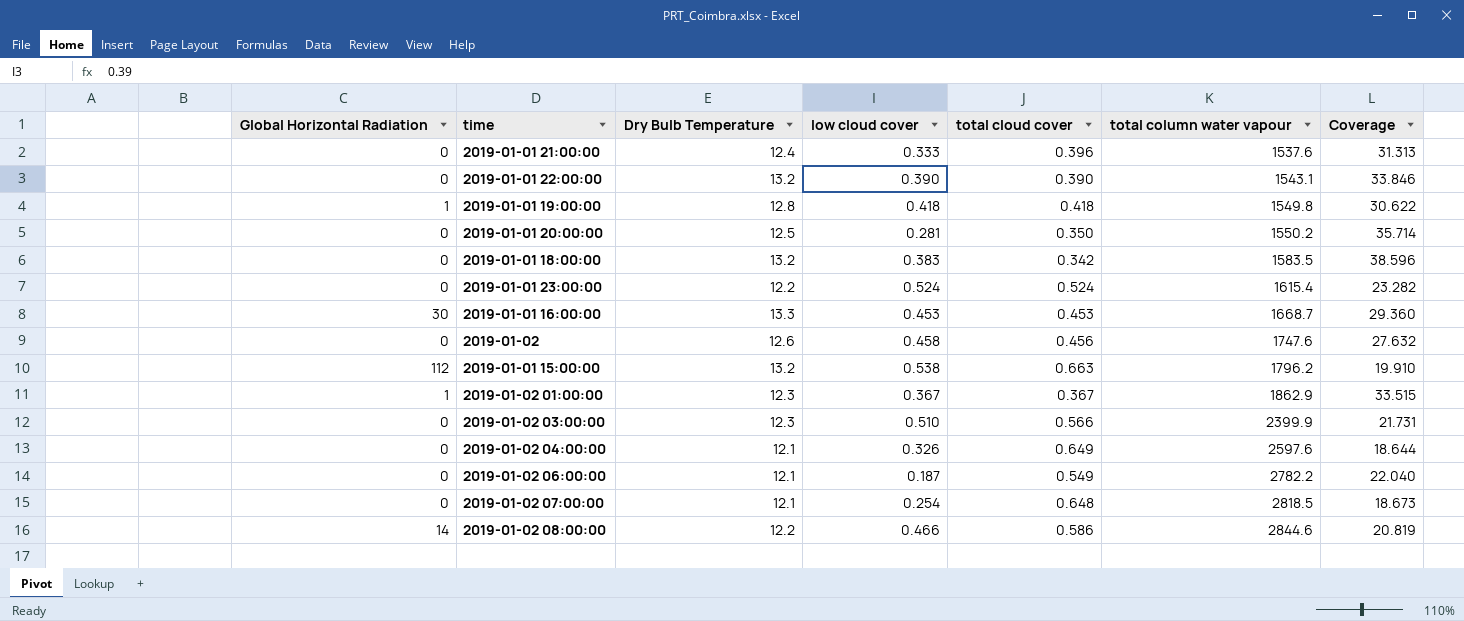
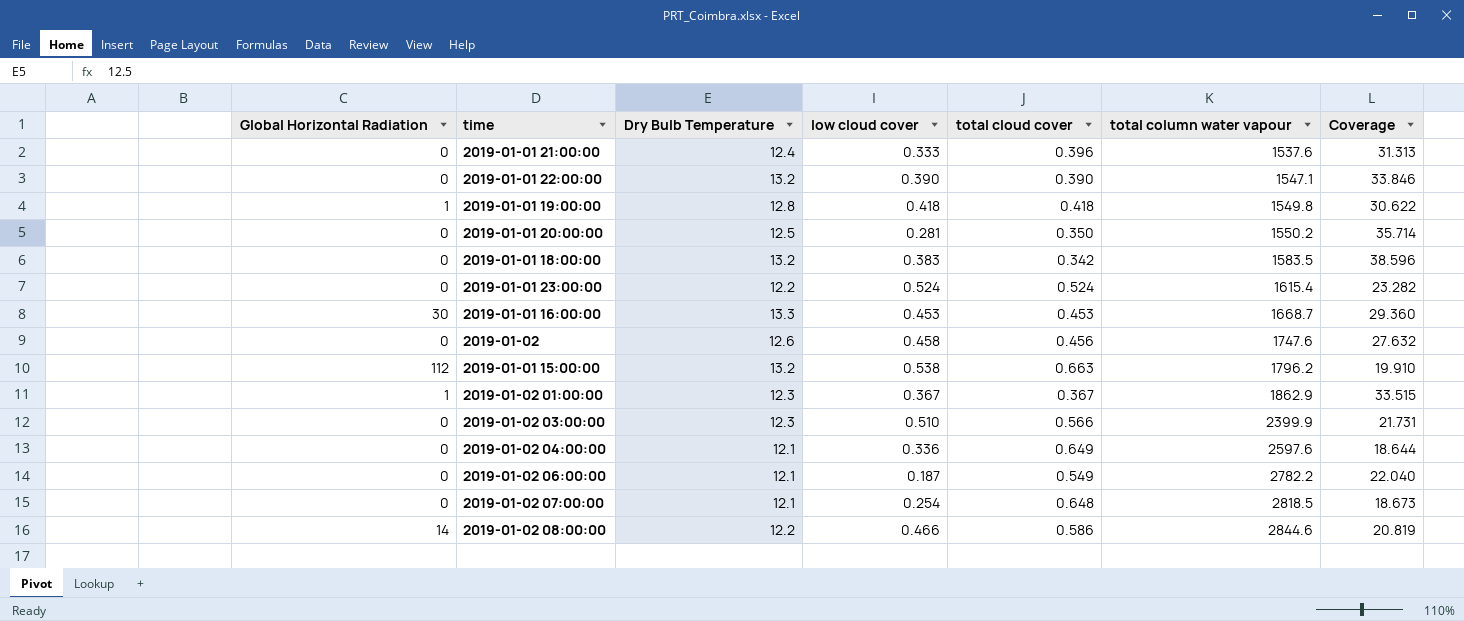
2019-01-01 22:00:00 | total column water vapour: 1543.1 -> 1547.1
2019-01-02 04:00:00 | low cloud cover: 0.326 -> 0.336

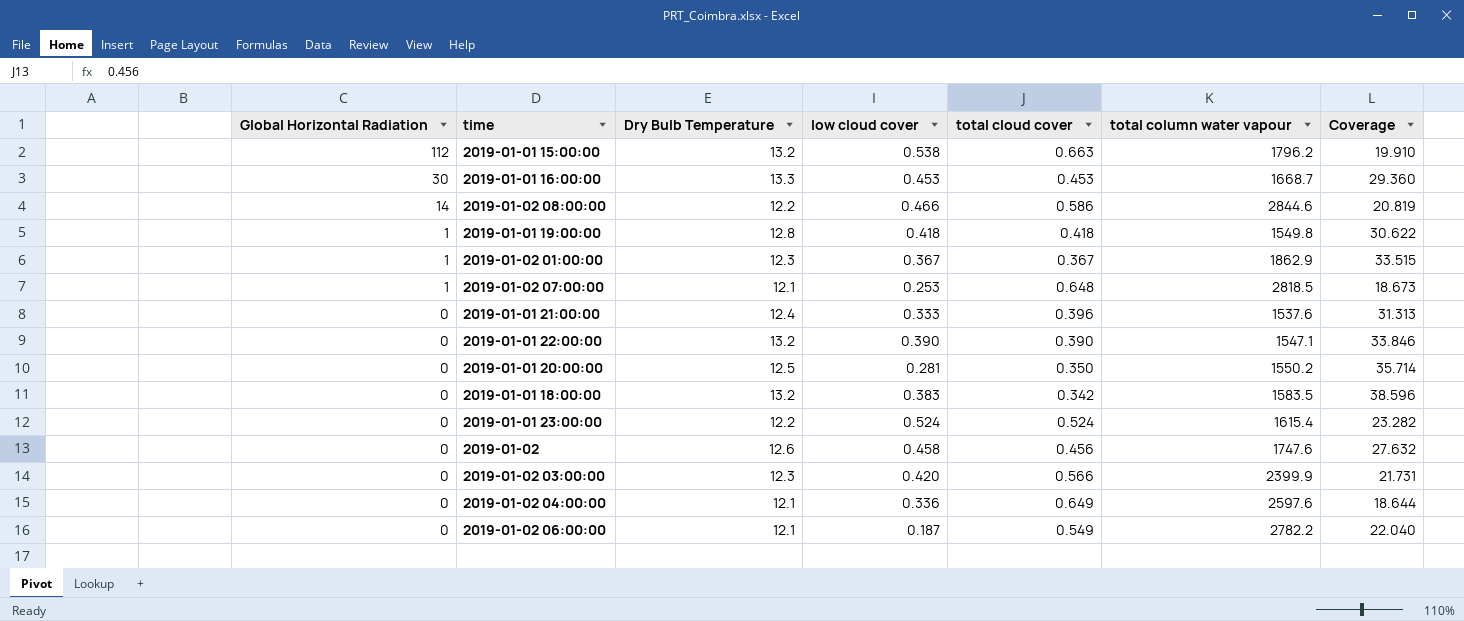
row order: total column water vapour ascending -> Global Horizontal Radiation descending
2019-01-02 07:00:00 | Global Horizontal Radiation: 0 -> 1
2019-01-02 07:00:00 | low cloud cover: 0.254 -> 0.253
2019-01-02 03:00:00 | low cloud cover: 0.510 -> 0.420

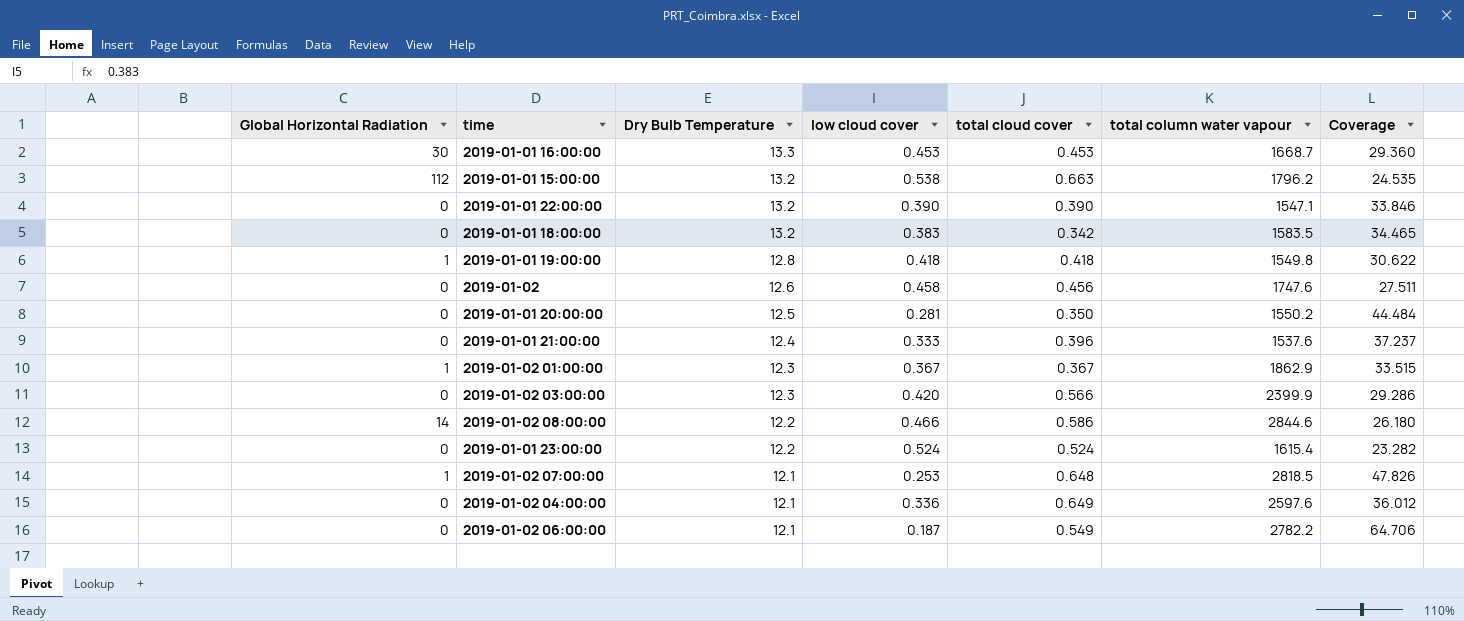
row order: Global Horizontal Radiation descending -> Dry Bulb Temperature descending
column Coverage | formula: [Dry Bulb Temperature] / [total cloud cover] -> [Dry Bulb Temperature] / [low cloud cover]

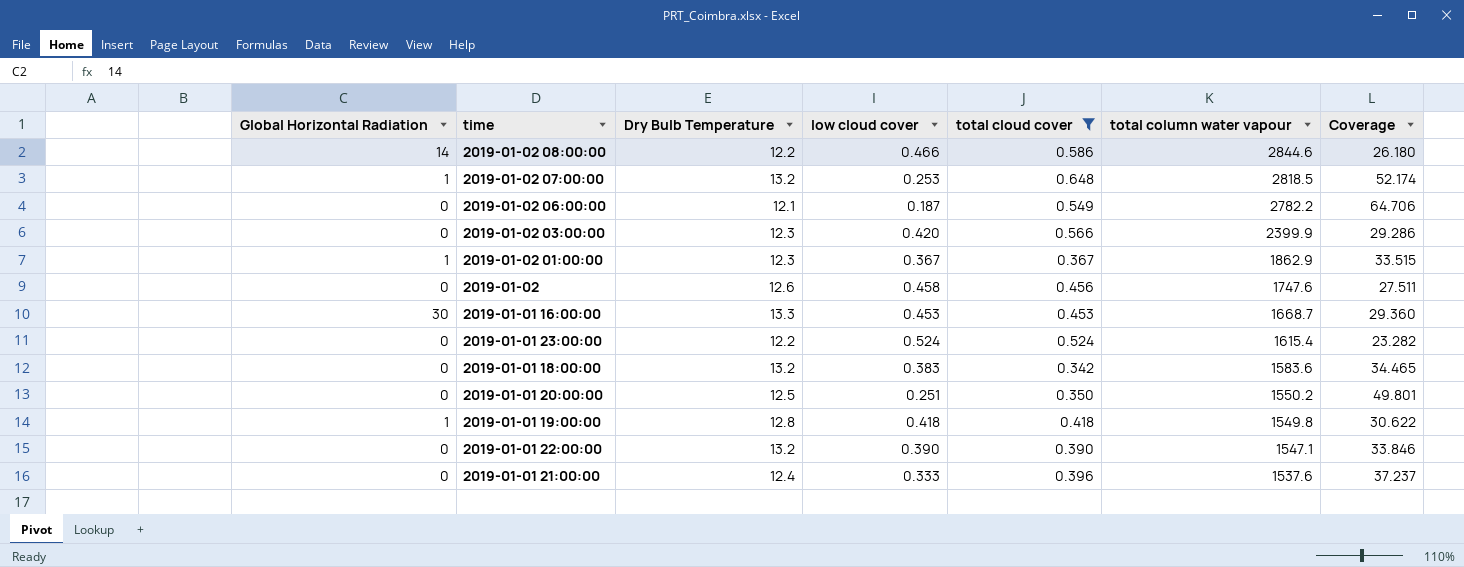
filter: none -> total cloud cover <= 0.648
row order: Dry Bulb Temperature descending -> total column water vapour descending
2019-01-02 07:00:00 | Dry Bulb Temperature: 12.1 -> 13.2
2019-01-02 07:00:00 | Coverage: 47.826 -> 52.174
2019-01-01 18:00:00 | total column water vapour: 1583.5 -> 1583.6
2019-01-01 20:00:00 | low cloud cover: 0.281 -> 0.251
2019-01-01 20:00:00 | Coverage: 44.484 -> 49.801

